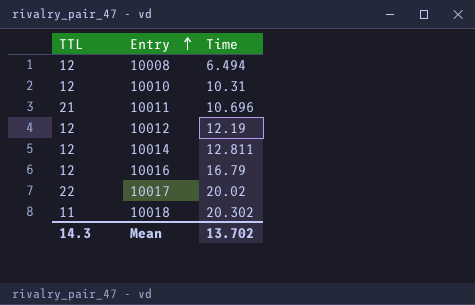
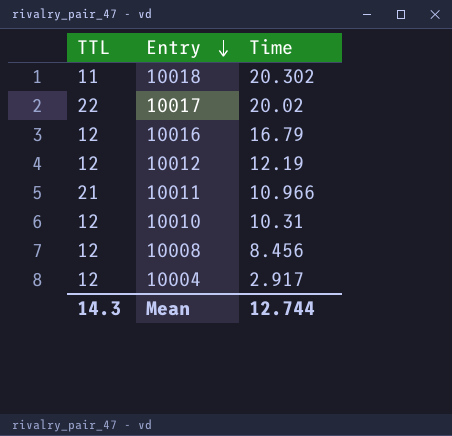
row order: Entry ascending -> Entry descending
row 10014: 12 | 12.811 -> none
10011 | Time: 10.696 -> 10.966
10008 | Time: 6.494 -> 8.456
row 10004: none -> 12 | 2.917
Mean | Time: 13.702 -> 12.744

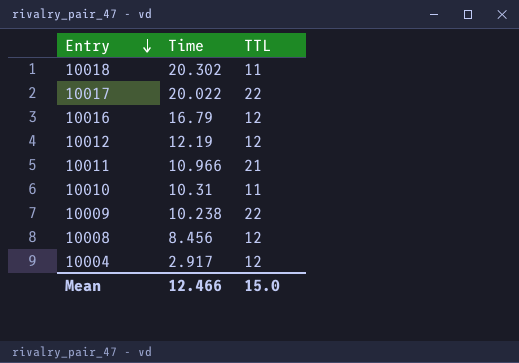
column TTL | position: 1 -> 3
10017 | Time: 20.02 -> 20.022
10010 | TTL: 12 -> 11
row 10009: none -> 10.238 | 22
Mean | Time: 12.744 -> 12.466
Mean | TTL: 14.3 -> 15.0

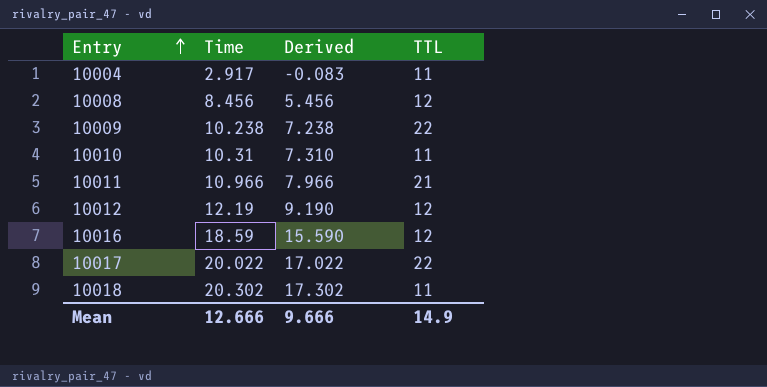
row order: Entry descending -> Entry ascending
column Derived | formula: none -> [Time] - 3
10004 | TTL: 12 -> 11
10016 | Time: 16.79 -> 18.59
Mean | Time: 12.466 -> 12.666
Mean | TTL: 15.0 -> 14.9

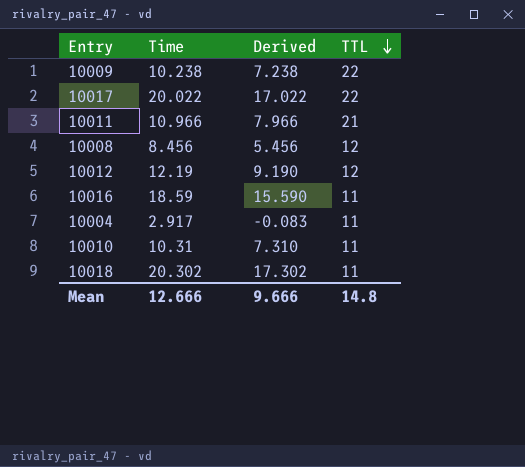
row order: Entry ascending -> TTL descending
10016 | TTL: 12 -> 11
Mean | TTL: 14.9 -> 14.8

